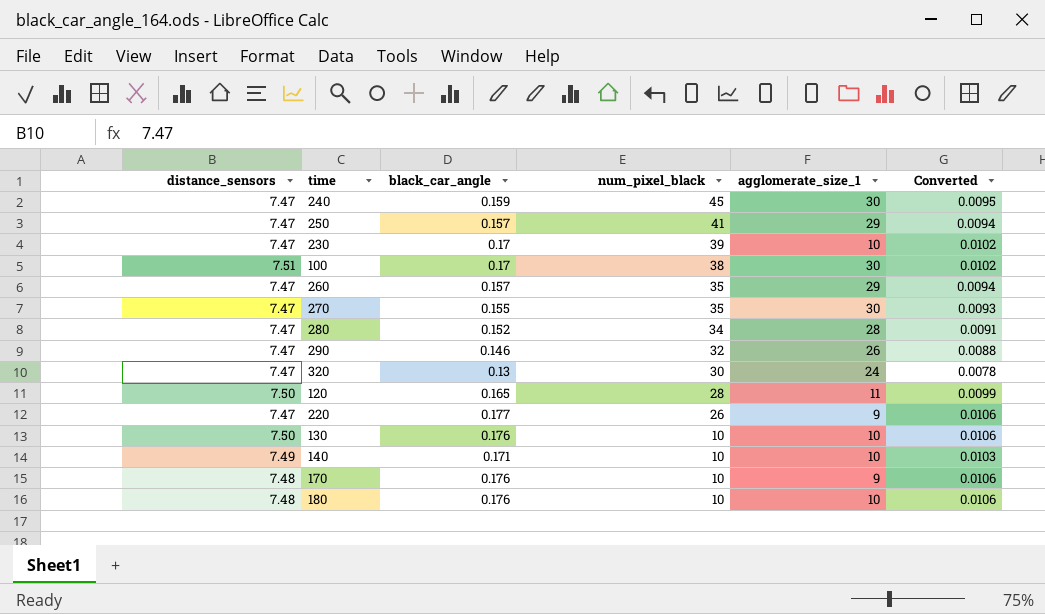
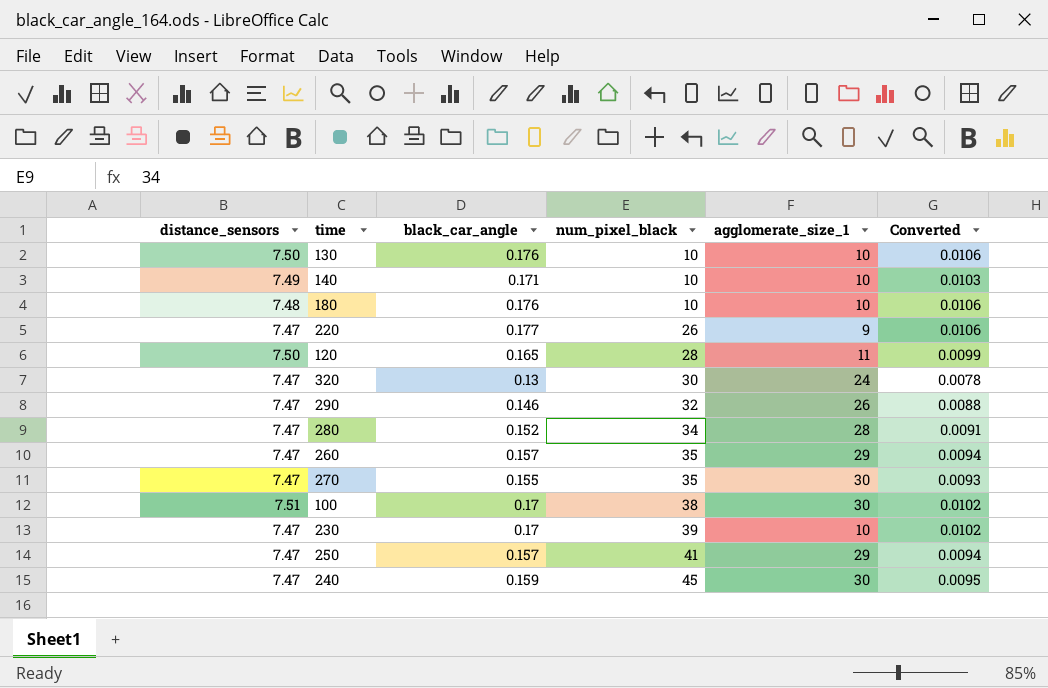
row order: num_pixel_black descending -> num_pixel_black ascending
row 170: 7.48 | 0.176 | 10 | 9 | 0.0106 -> none

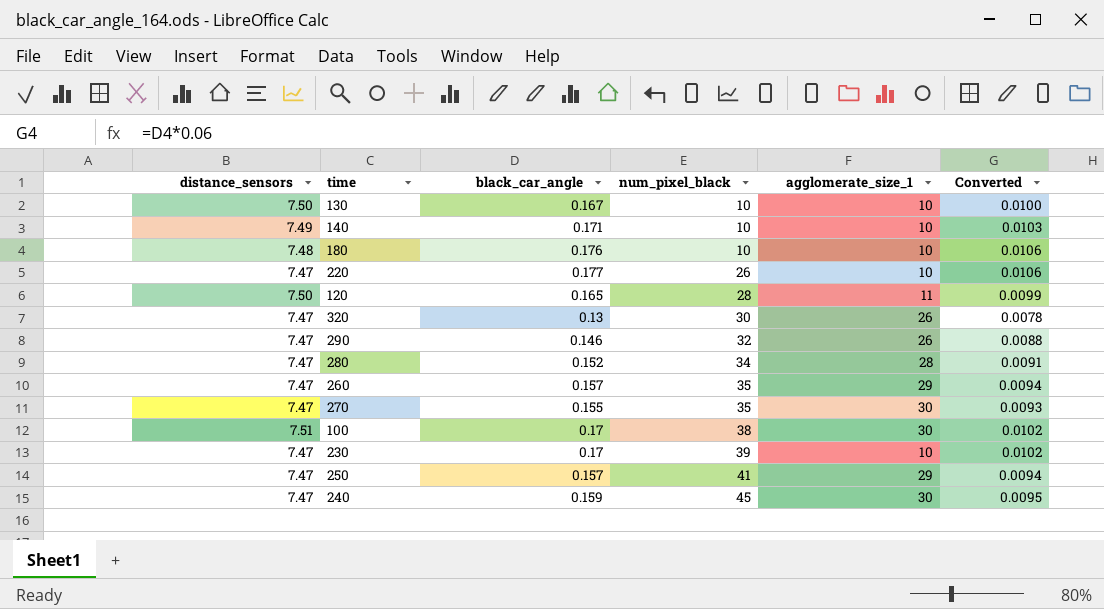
130 | black_car_angle: 0.176 -> 0.167
130 | Converted: 0.0106 -> 0.0100
220 | agglomerate_size_1: 9 -> 10
320 | agglomerate_size_1: 24 -> 26

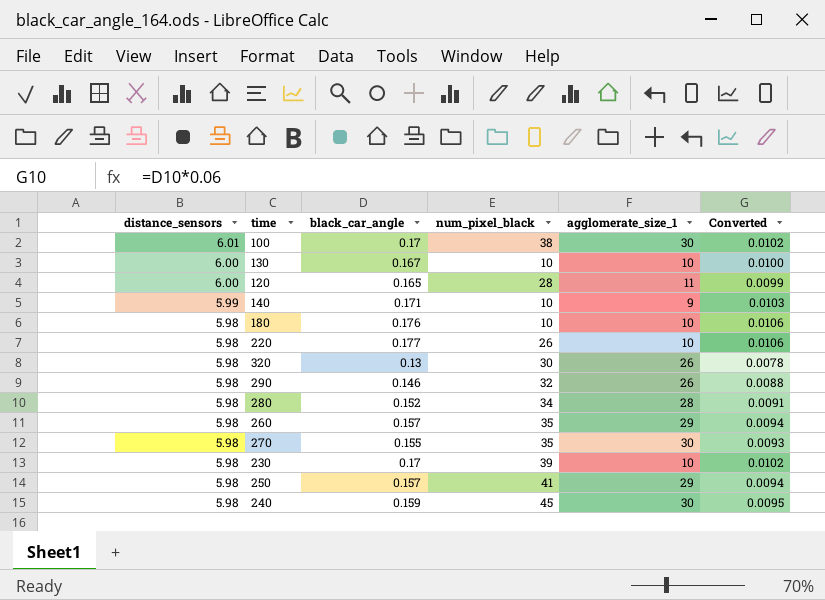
row order: num_pixel_black ascending -> distance_sensors descending
100 | distance_sensors: 7.51 -> 6.01
130 | distance_sensors: 7.50 -> 6.00
120 | distance_sensors: 7.50 -> 6.00
140 | distance_sensors: 7.49 -> 5.99
140 | agglomerate_size_1: 10 -> 9
180 | distance_sensors: 7.48 -> 5.98
220 | distance_sensors: 7.47 -> 5.98
320 | distance_sensors: 7.47 -> 5.98
290 | distance_sensors: 7.47 -> 5.98
280 | distance_sensors: 7.47 -> 5.98
260 | distance_sensors: 7.47 -> 5.98
270 | distance_sensors: 7.47 -> 5.98
230 | distance_sensors: 7.47 -> 5.98
250 | distance_sensors: 7.47 -> 5.98
240 | distance_sensors: 7.47 -> 5.98

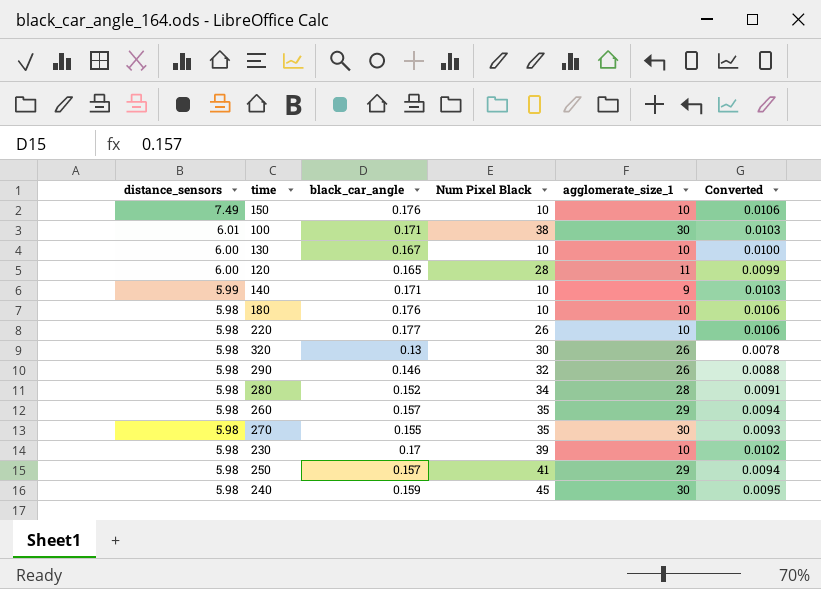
column name: num_pixel_black -> Num Pixel Black
row 150: none -> 7.49 | 0.176 | 10 | 10 | 0.0106
100 | black_car_angle: 0.17 -> 0.171
100 | Converted: 0.0102 -> 0.0103

